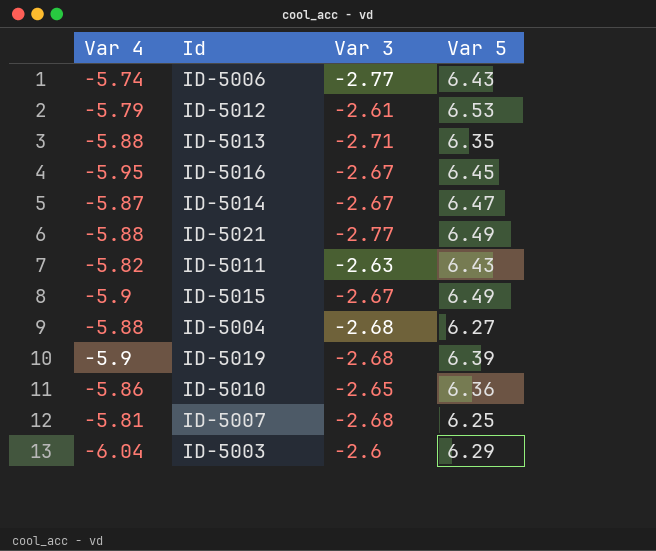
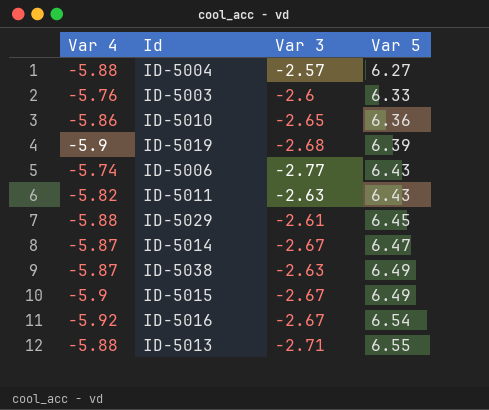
row order: none -> Var 5 ascending
row ID-5012: -5.79 | -2.61 | 6.53 -> none
row ID-5021: -5.88 | -2.77 | 6.49 -> none
row ID-5007: -5.81 | -2.68 | 6.25 -> none
ID-5004 | Var 3: -2.68 -> -2.57
ID-5003 | Var 4: -6.04 -> -5.76
ID-5003 | Var 5: 6.29 -> 6.33
row ID-5029: none -> -5.88 | -2.61 | 6.45
row ID-5038: none -> -5.87 | -2.63 | 6.49
ID-5016 | Var 4: -5.95 -> -5.92
ID-5016 | Var 5: 6.45 -> 6.54
ID-5013 | Var 5: 6.35 -> 6.55

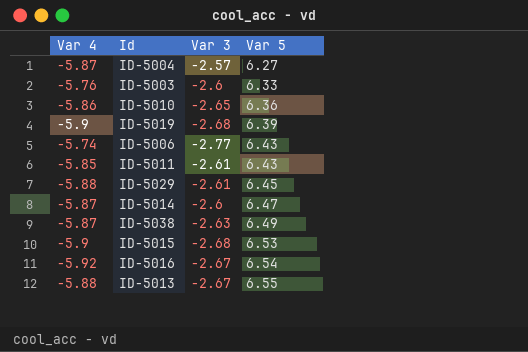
ID-5004 | Var 4: -5.88 -> -5.87
ID-5011 | Var 4: -5.82 -> -5.85
ID-5011 | Var 3: -2.63 -> -2.61
ID-5014 | Var 3: -2.67 -> -2.6
ID-5015 | Var 3: -2.67 -> -2.68
ID-5015 | Var 5: 6.49 -> 6.53
ID-5013 | Var 3: -2.71 -> -2.67

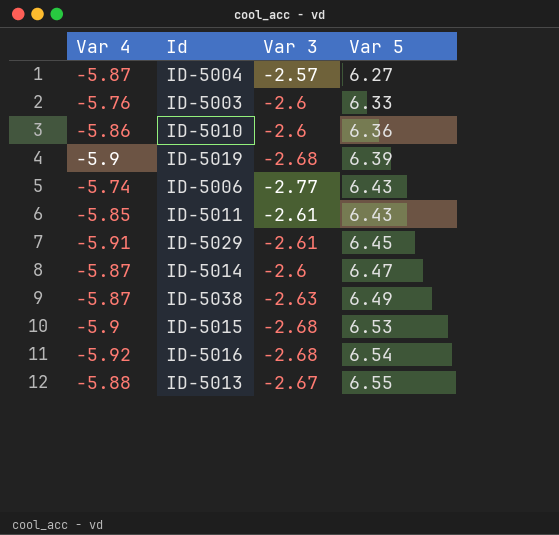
ID-5010 | Var 3: -2.65 -> -2.6
ID-5029 | Var 4: -5.88 -> -5.91
ID-5016 | Var 3: -2.67 -> -2.68

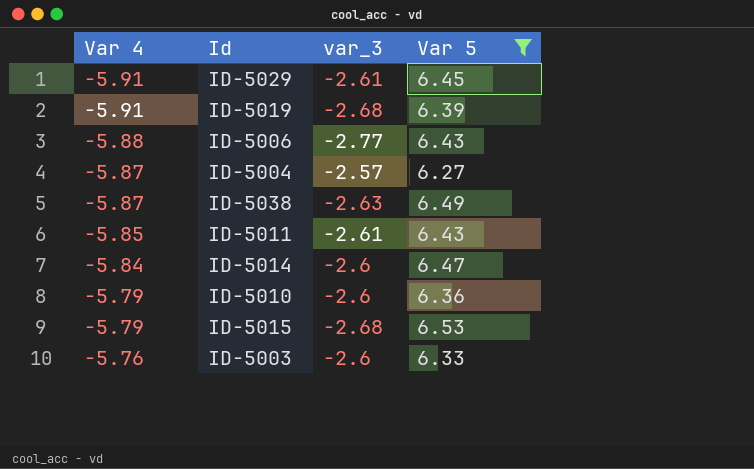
filter: none -> Var 5 <= 6.53
row order: Var 5 ascending -> Var 4 ascending
column name: Var 3 -> var_3
ID-5019 | Var 4: -5.9 -> -5.91
ID-5006 | Var 4: -5.74 -> -5.88
ID-5014 | Var 4: -5.87 -> -5.84
ID-5010 | Var 4: -5.86 -> -5.79
ID-5015 | Var 4: -5.9 -> -5.79

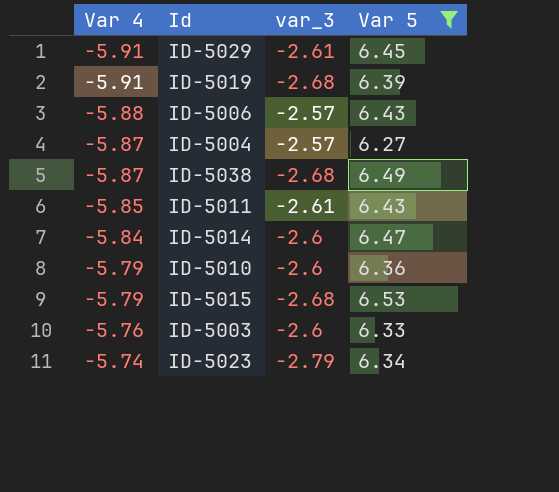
ID-5006 | var_3: -2.77 -> -2.57
ID-5038 | var_3: -2.63 -> -2.68
row ID-5023: none -> -5.74 | -2.79 | 6.34

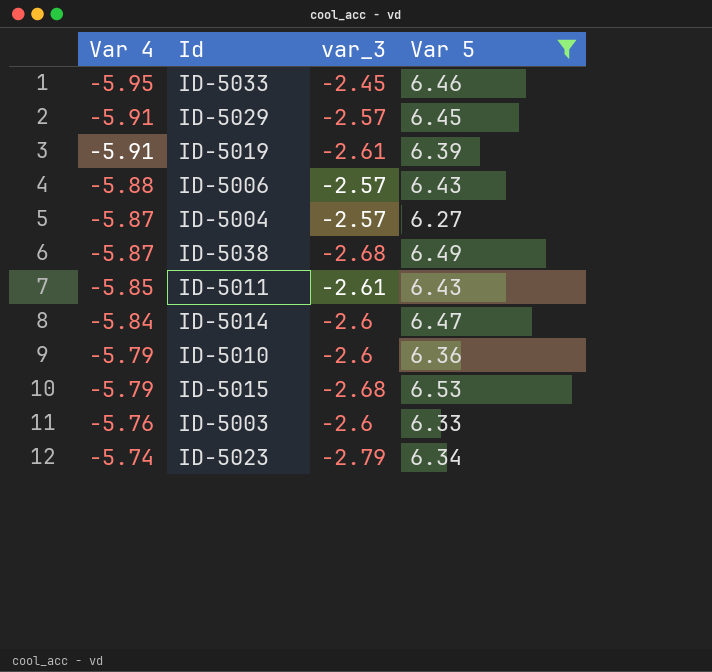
row ID-5033: none -> -5.95 | -2.45 | 6.46
ID-5029 | var_3: -2.61 -> -2.57
ID-5019 | var_3: -2.68 -> -2.61

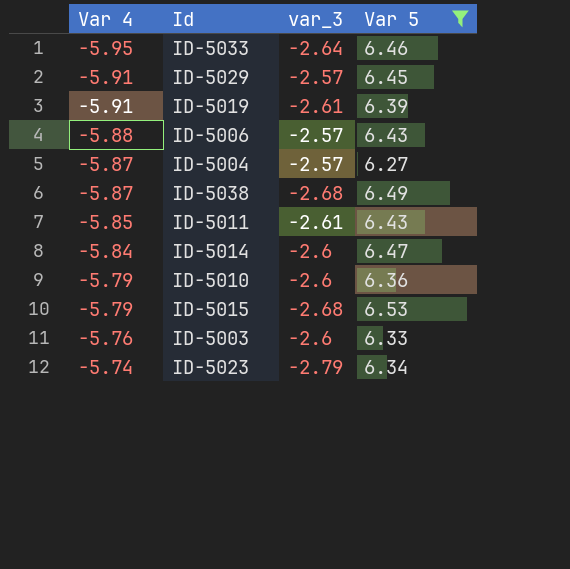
ID-5033 | var_3: -2.45 -> -2.64

